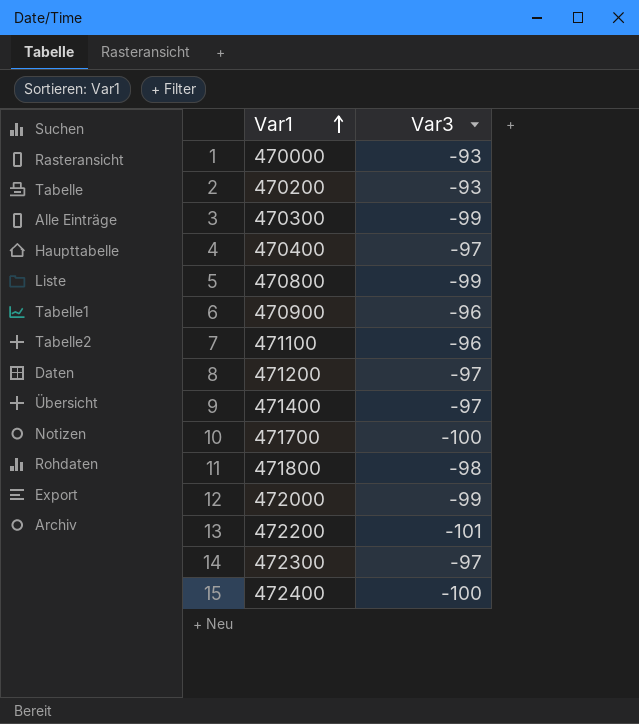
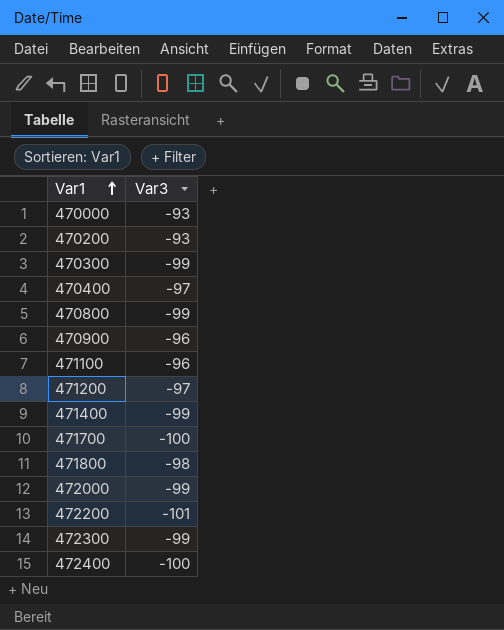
471400 | Var3: -97 -> -99
472300 | Var3: -97 -> -99

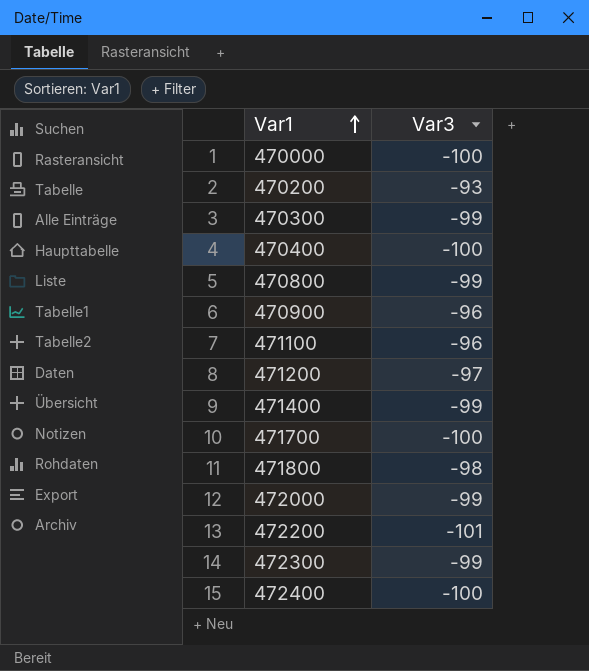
470000 | Var3: -93 -> -100
470400 | Var3: -97 -> -100

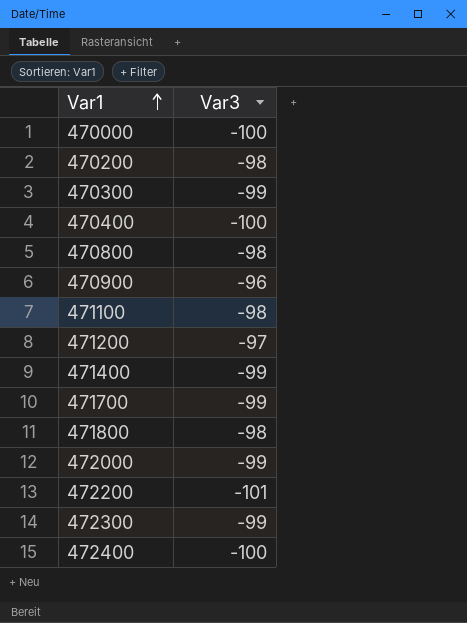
470200 | Var3: -93 -> -98
470800 | Var3: -99 -> -98
471100 | Var3: -96 -> -98
471700 | Var3: -100 -> -99

